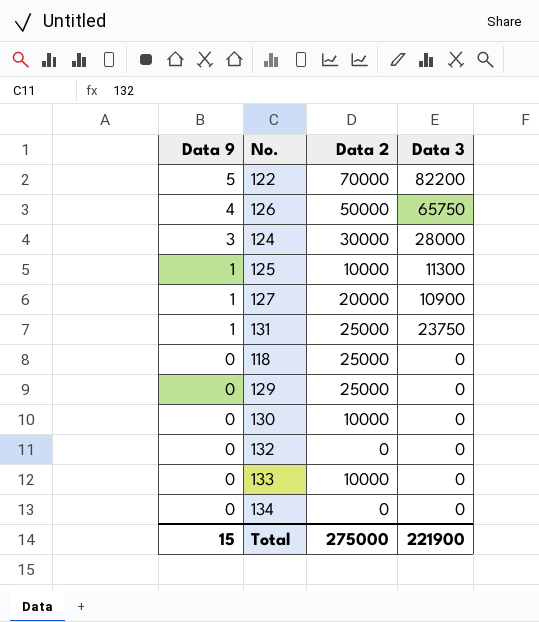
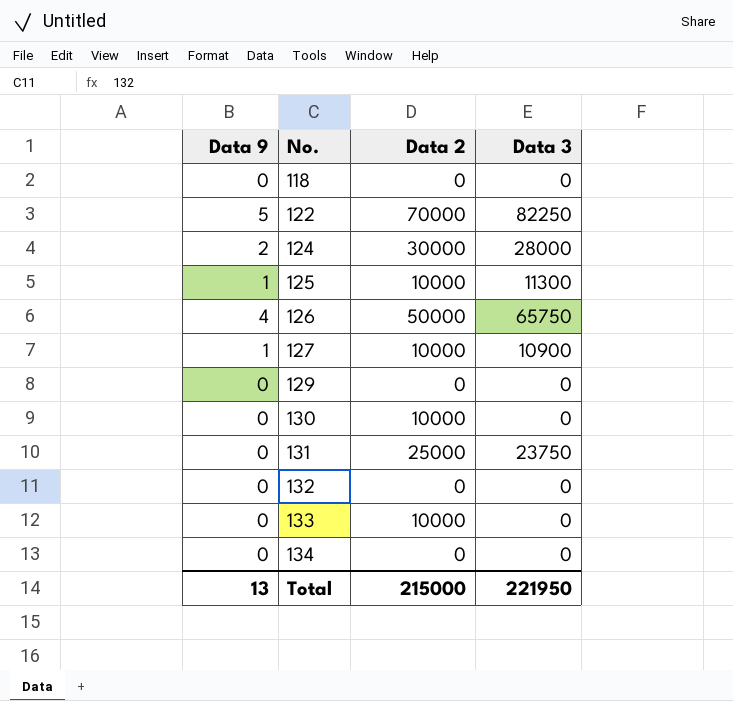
row order: Data 9 descending -> No. ascending
118 | Data 2: 25000 -> 0
122 | Data 3: 82200 -> 82250
124 | Data 9: 3 -> 2
127 | Data 2: 20000 -> 10000
129 | Data 2: 25000 -> 0
131 | Data 9: 1 -> 0
Total | Data 9: 15 -> 13
Total | Data 2: 275000 -> 215000
Total | Data 3: 221900 -> 221950

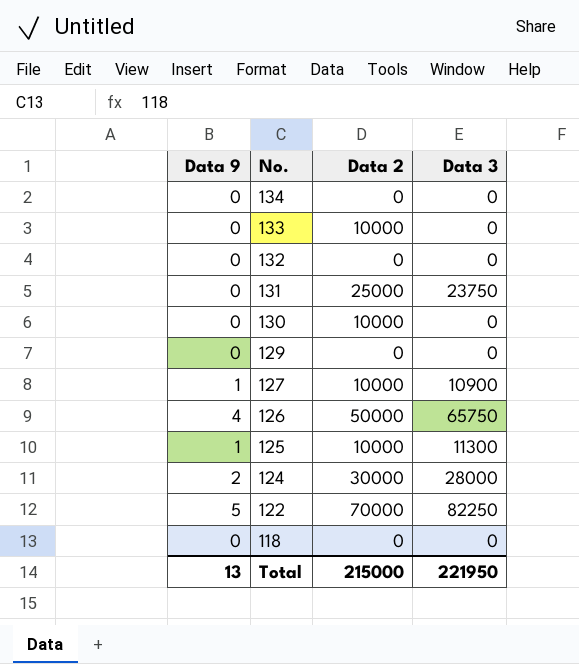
row order: No. ascending -> No. descending

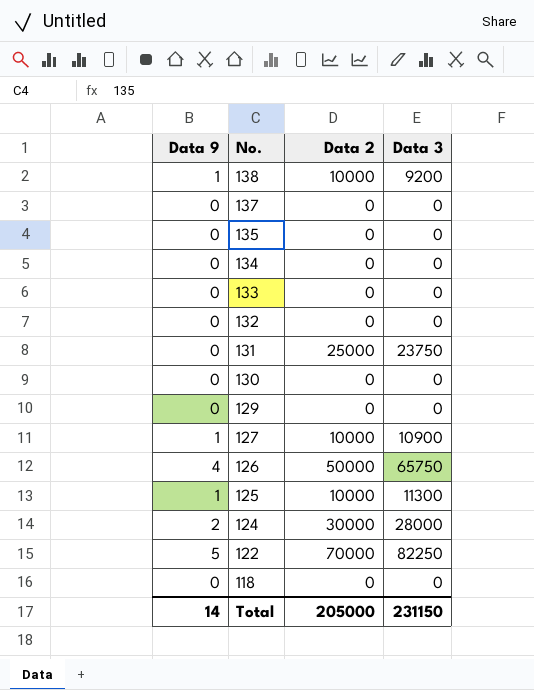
row 138: none -> 1 | 10000 | 9200
row 137: none -> 0 | 0 | 0
row 135: none -> 0 | 0 | 0
133 | Data 2: 10000 -> 0
130 | Data 2: 10000 -> 0
Total | Data 9: 13 -> 14
Total | Data 2: 215000 -> 205000
Total | Data 3: 221950 -> 231150

